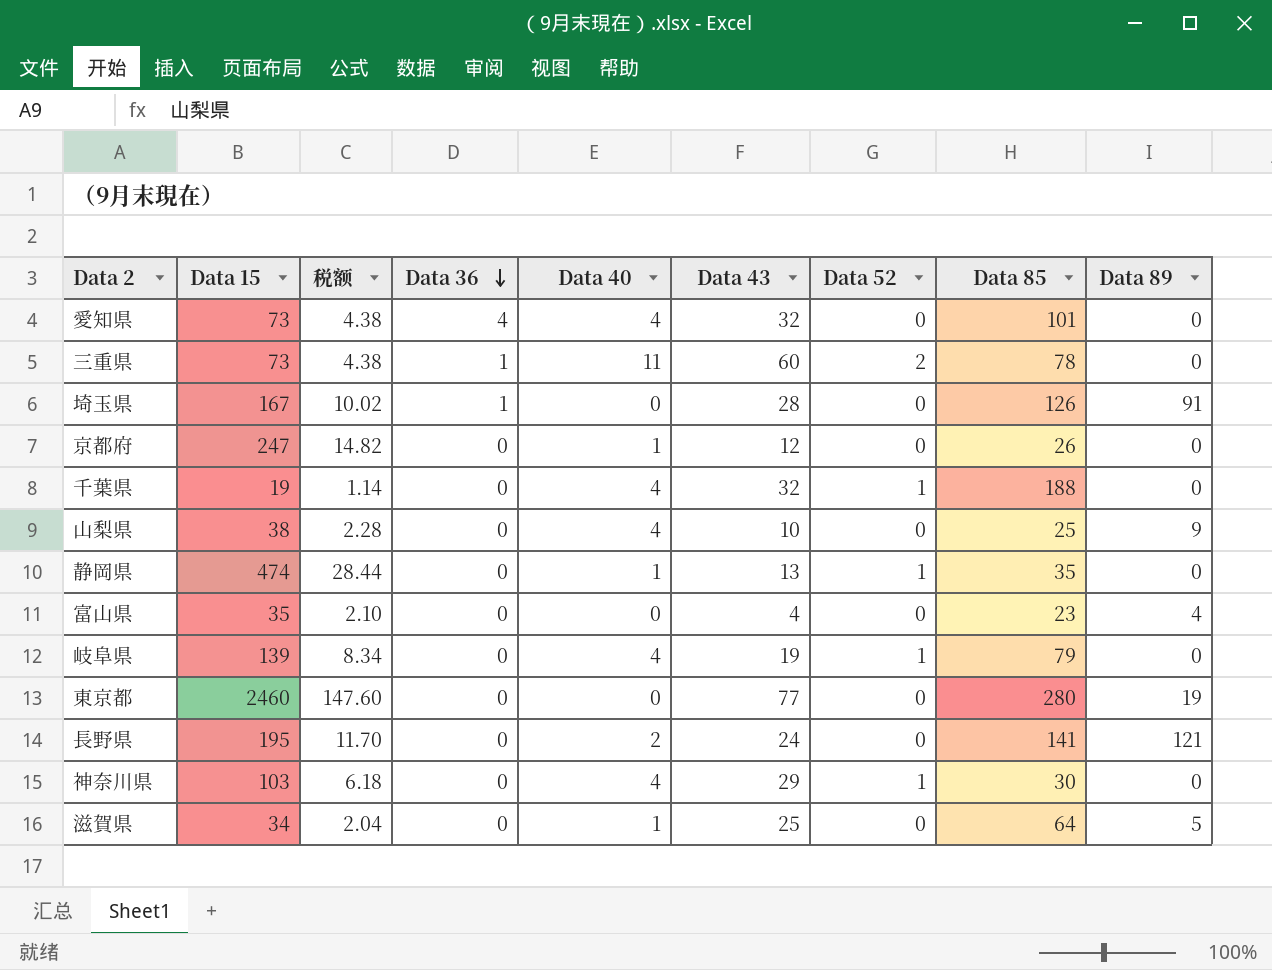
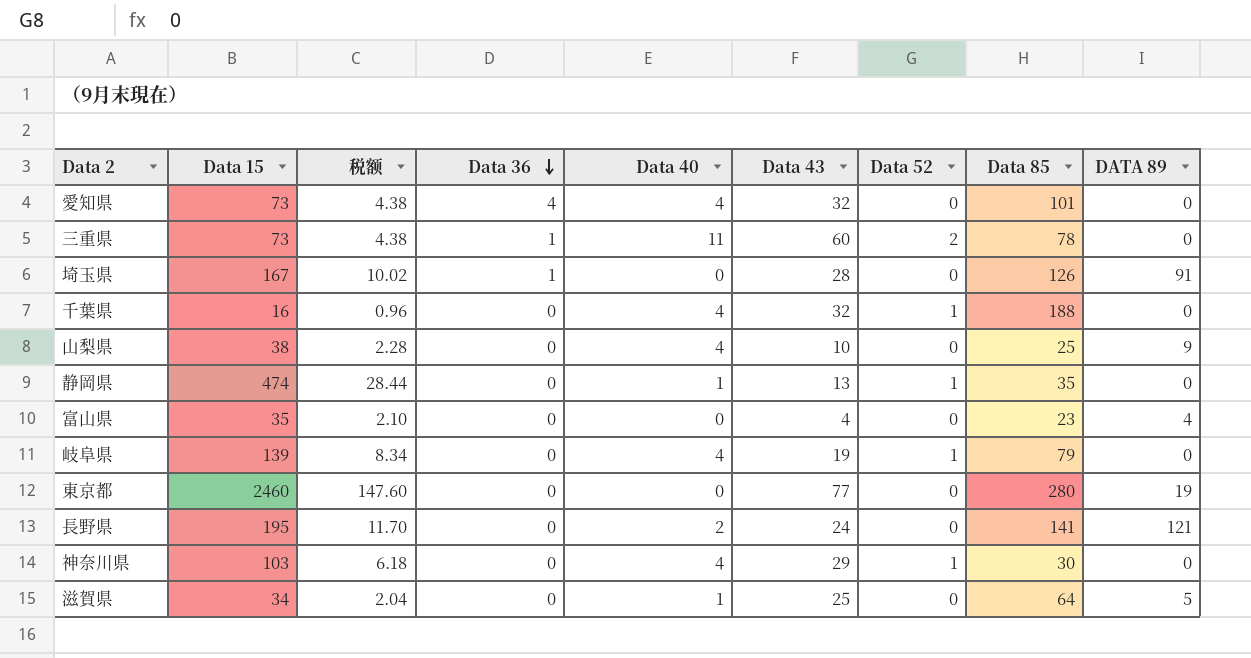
column name: Data 89 -> DATA 89
row 京都府: 247 | 14.82 | 0 | 1 | 12 | 0 | 26 | 0 -> none
千葉県 | Data 15: 19 -> 16
千葉県 | 税额: 1.14 -> 0.96

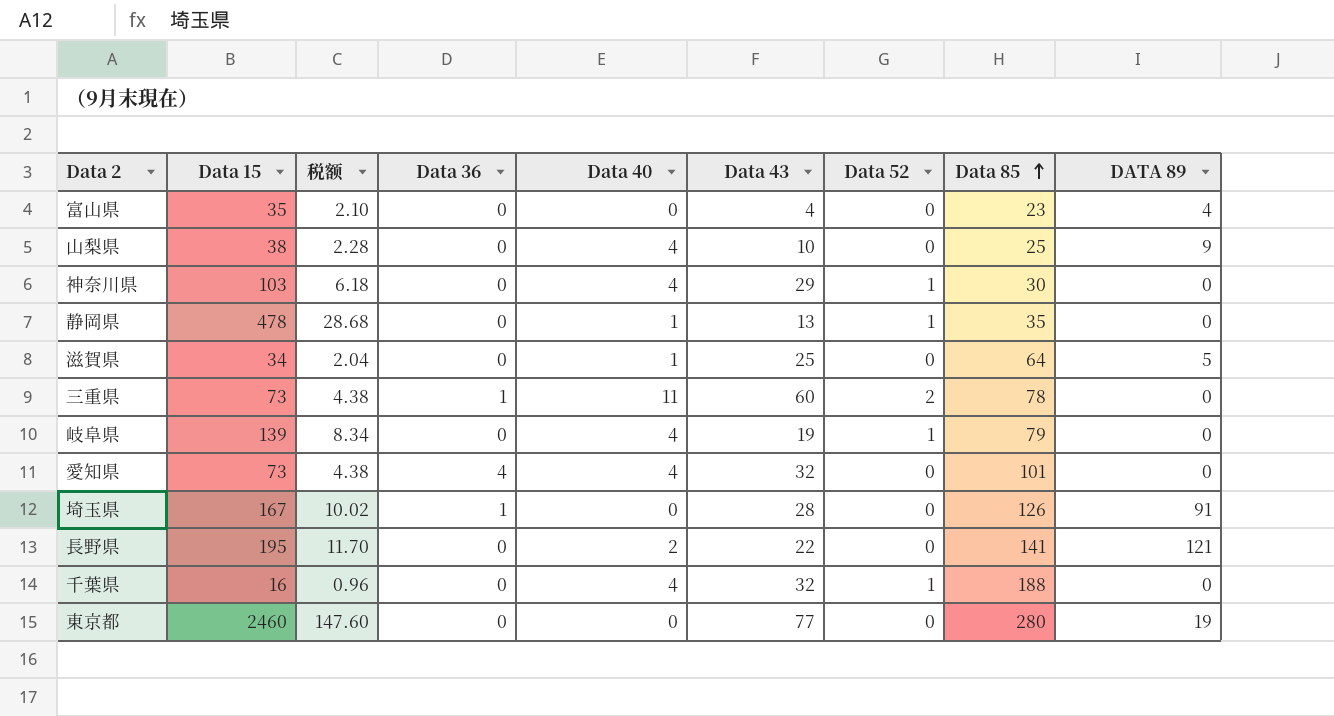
row order: Data 36 descending -> Data 85 ascending
静岡県 | Data 15: 474 -> 478
静岡県 | 税额: 28.44 -> 28.68
長野県 | Data 43: 24 -> 22

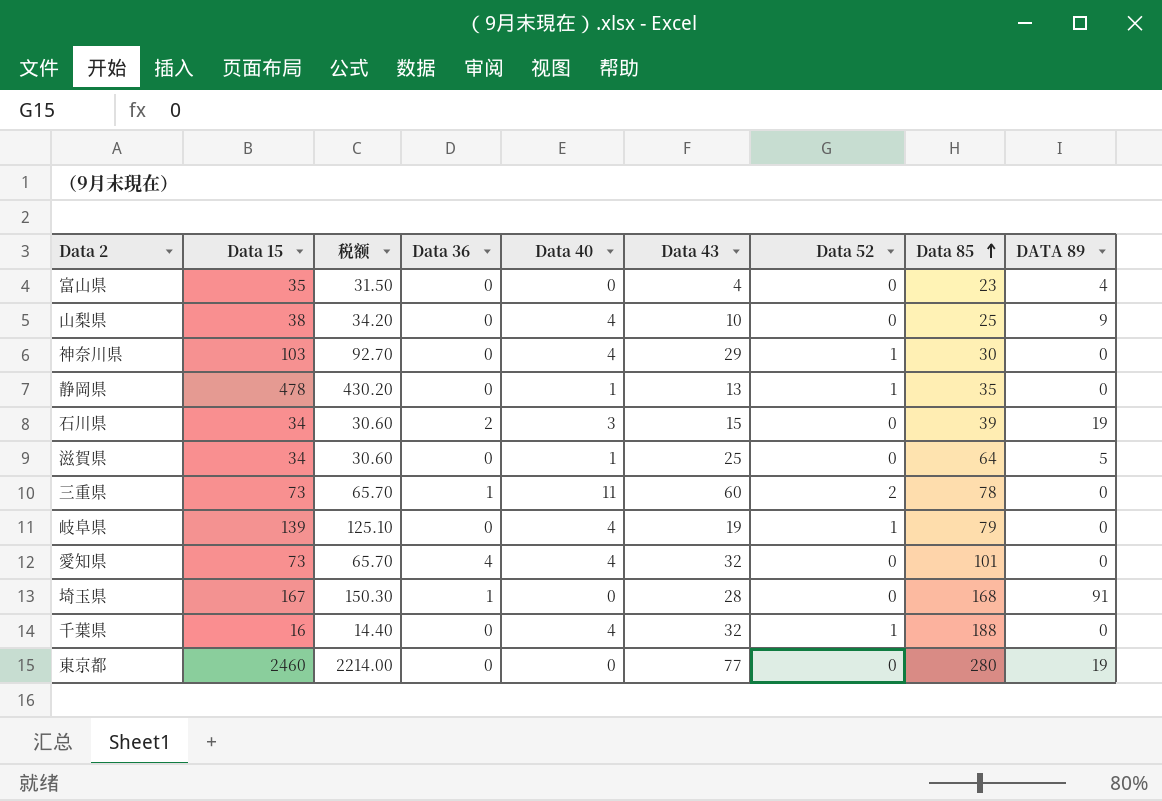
column 税额 | formula: [Data 15] * 0.06 -> [Data 15] * 0.9
row 長野県: 195 | 11.70 | 0 | 2 | 22 | 0 | 141 | 121 -> none
row 石川県: none -> 34 | 30.60 | 2 | 3 | 15 | 0 | 39 | 19
埼玉県 | Data 85: 126 -> 168

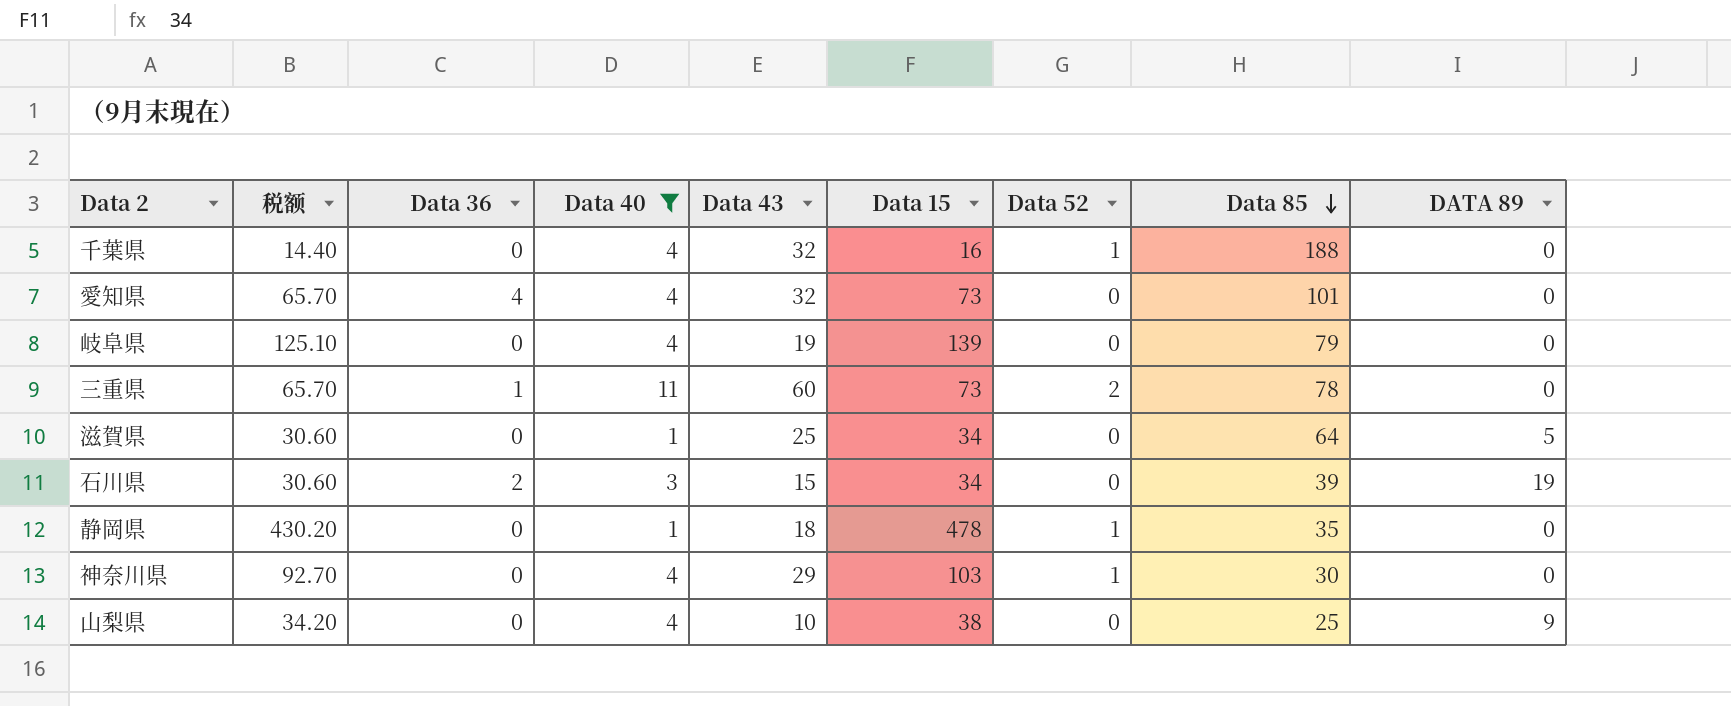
filter: none -> Data 40 != 0
row order: Data 85 ascending -> Data 85 descending
column Data 15 | position: 2 -> 6
岐阜県 | Data 52: 1 -> 0
静岡県 | Data 43: 13 -> 18

